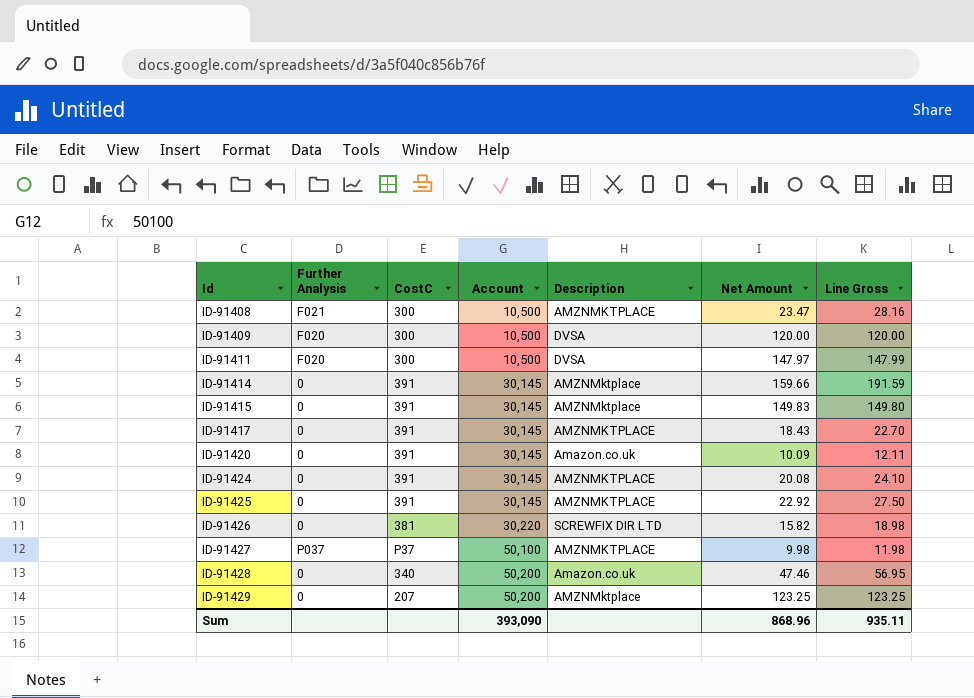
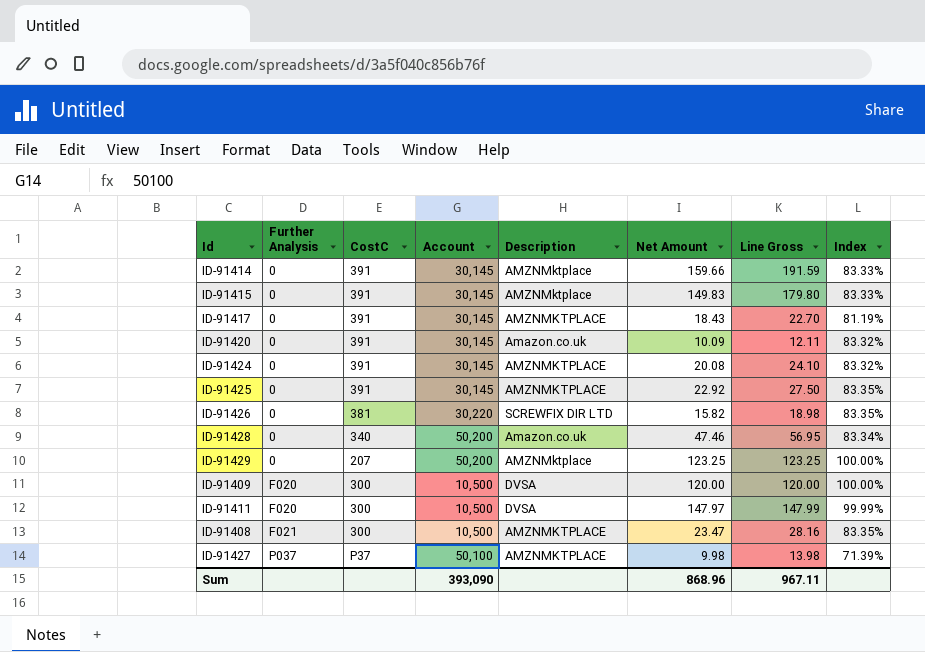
row order: Id ascending -> Further Analysis ascending
column Index | formula: none -> [Net Amount] / [Line Gross]
ID-91415 | Line Gross: 149.80 -> 179.80
ID-91427 | Line Gross: 11.98 -> 13.98
Sum | Line Gross: 935.11 -> 967.11

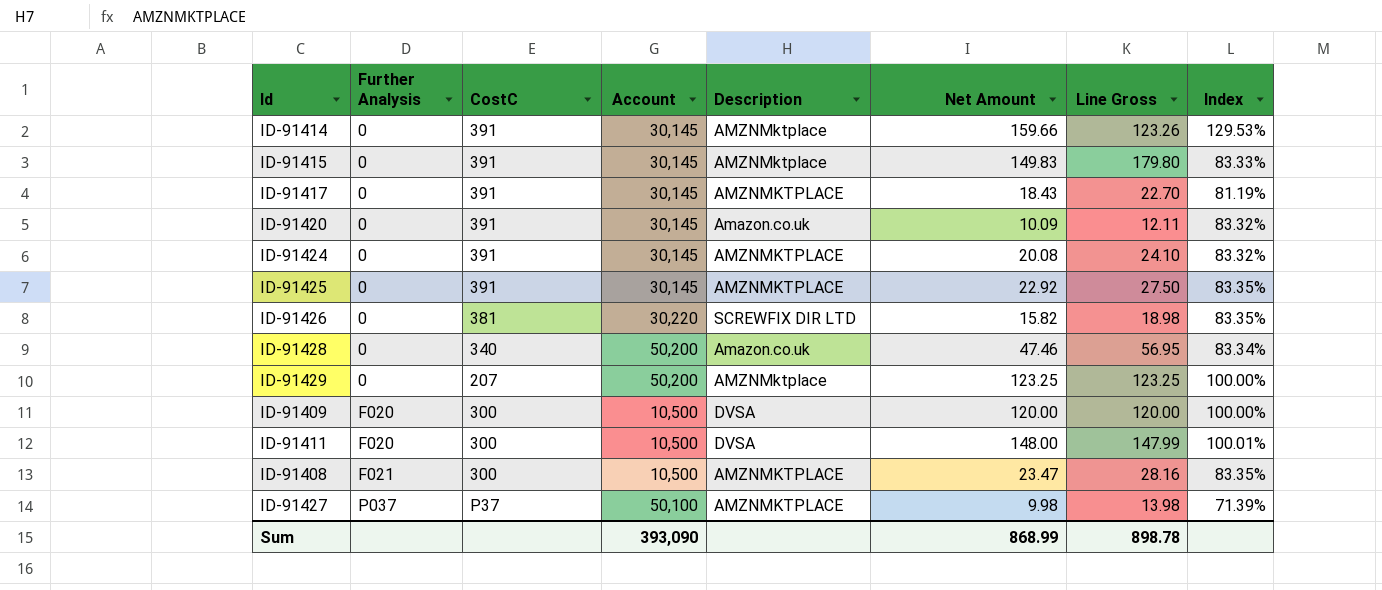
ID-91414 | Line Gross: 191.59 -> 123.26
ID-91414 | Index: 83.33% -> 129.53%
ID-91411 | Net Amount: 147.97 -> 148.00
ID-91411 | Index: 99.99% -> 100.01%
Sum | Net Amount: 868.96 -> 868.99
Sum | Line Gross: 967.11 -> 898.78

